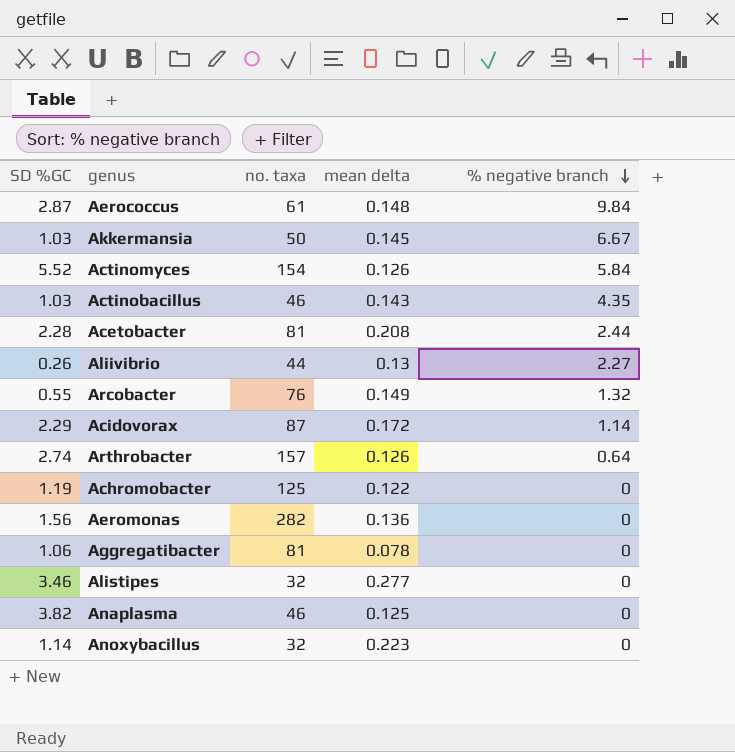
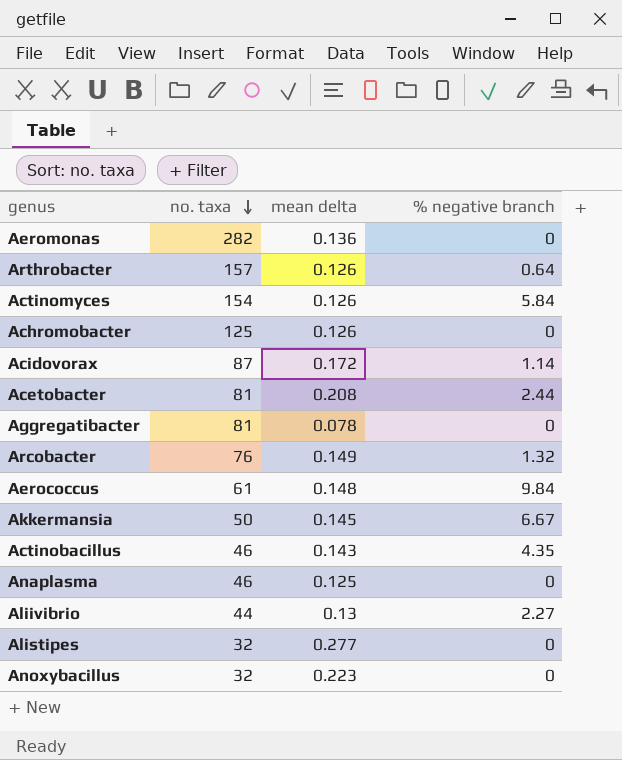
row order: % negative branch descending -> no. taxa descending
column SD %GC | position: 1 -> none
Achromobacter | mean delta: 0.122 -> 0.126

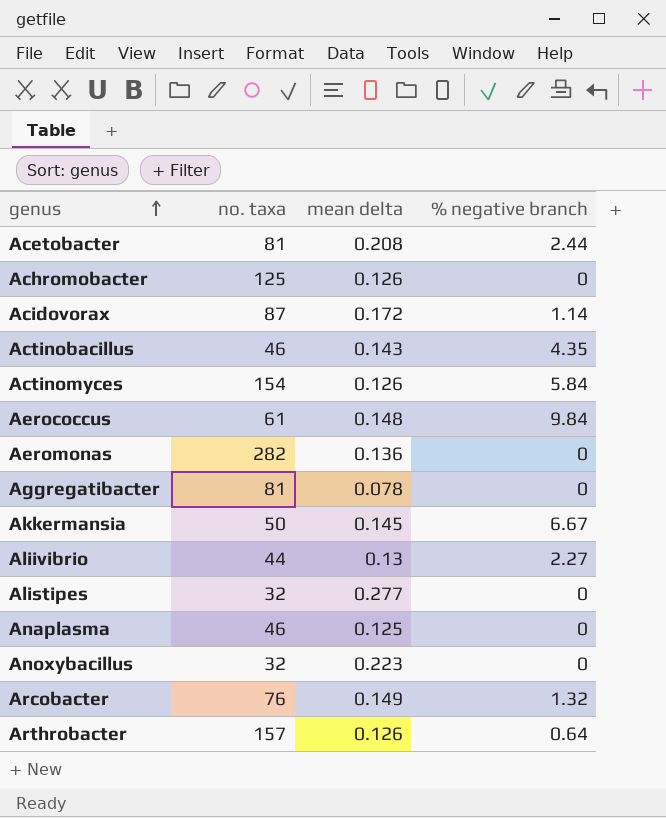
row order: no. taxa descending -> genus ascending

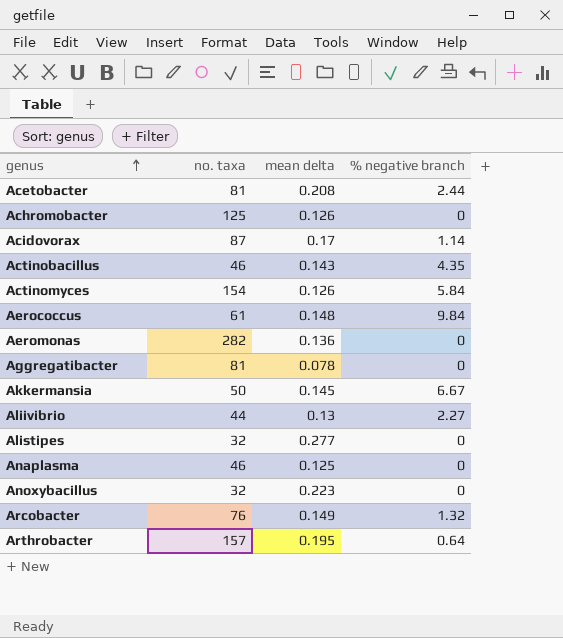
Acidovorax | mean delta: 0.172 -> 0.17
Arthrobacter | mean delta: 0.126 -> 0.195

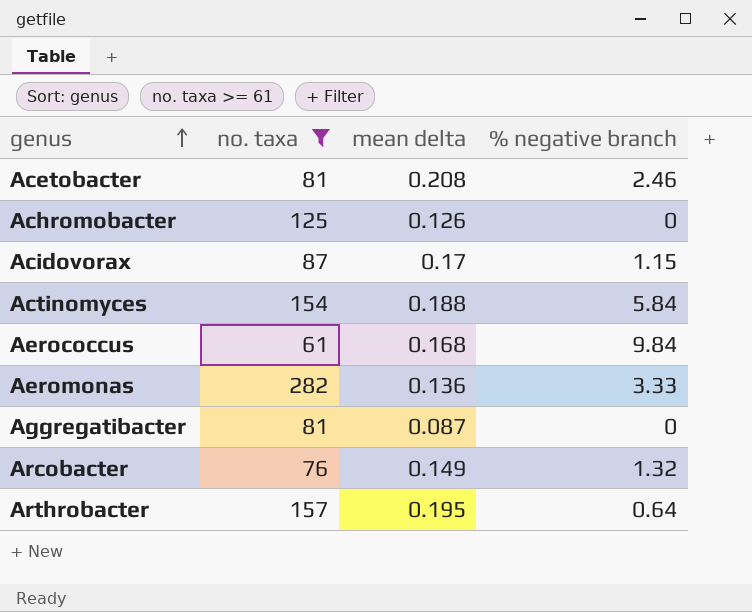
filter: none -> no. taxa >= 61
Acetobacter | % negative branch: 2.44 -> 2.46
Acidovorax | % negative branch: 1.14 -> 1.15
Actinomyces | mean delta: 0.126 -> 0.188
Aerococcus | mean delta: 0.148 -> 0.168
Aeromonas | % negative branch: 0 -> 3.33
Aggregatibacter | mean delta: 0.078 -> 0.087

